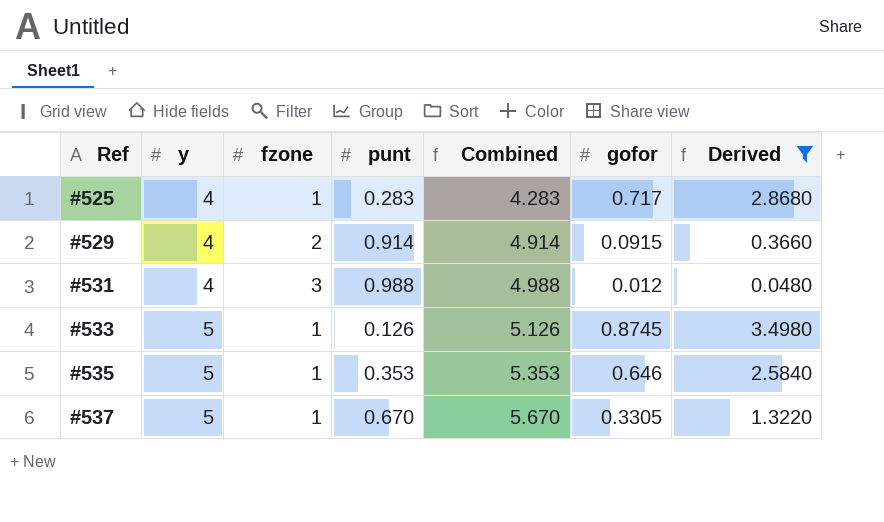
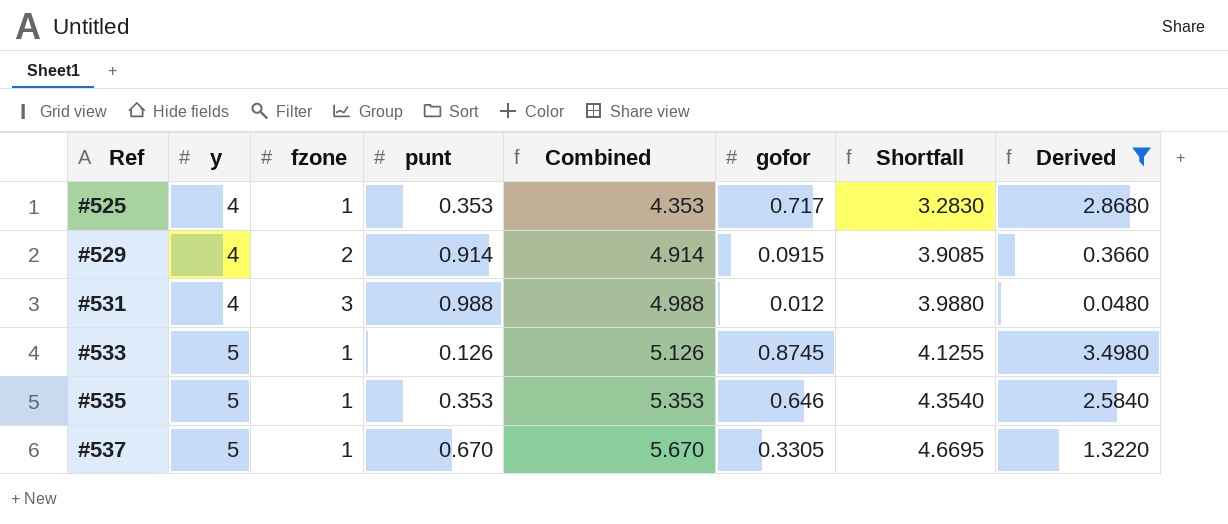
column Shortfall | formula: none -> [y] - [gofor]
#525 | punt: 0.283 -> 0.353
#525 | Combined: 4.283 -> 4.353

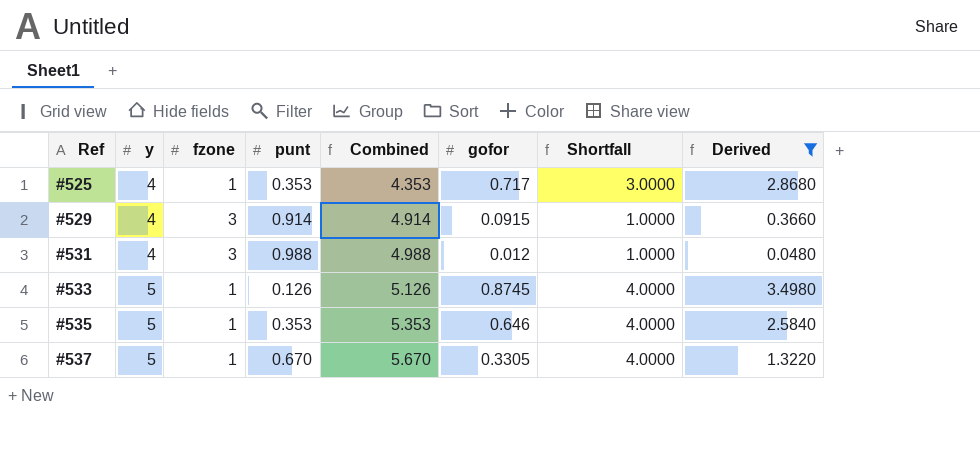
column Shortfall | formula: [y] - [gofor] -> [y] - [fzone]
#529 | fzone: 2 -> 3

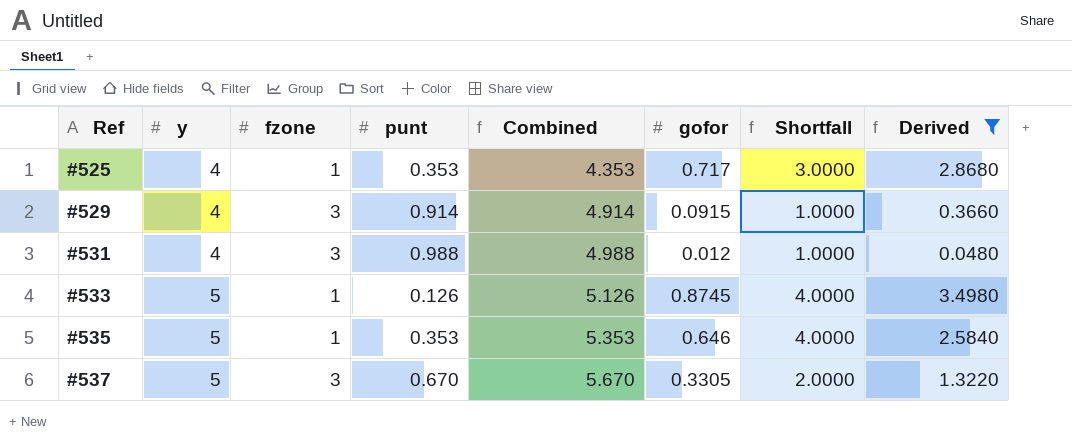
#537 | fzone: 1 -> 3
#537 | Shortfall: 4.0000 -> 2.0000

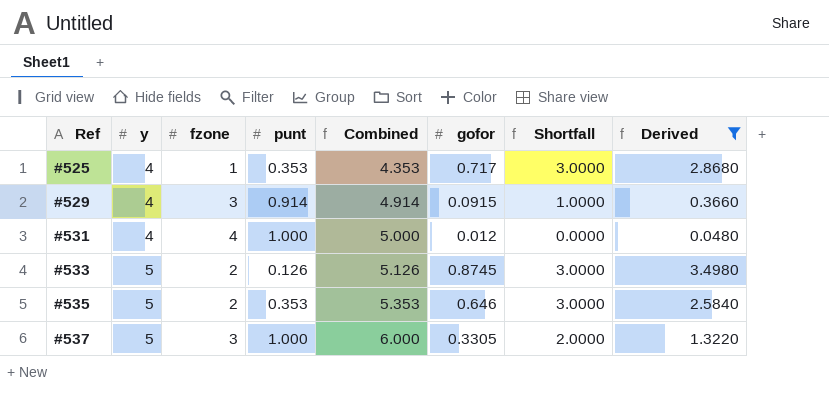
#531 | fzone: 3 -> 4
#531 | punt: 0.988 -> 1.000
#531 | Combined: 4.988 -> 5.000
#531 | Shortfall: 1.0000 -> 0.0000
#533 | fzone: 1 -> 2
#533 | Shortfall: 4.0000 -> 3.0000
#535 | fzone: 1 -> 2
#535 | Shortfall: 4.0000 -> 3.0000
#537 | punt: 0.670 -> 1.000
#537 | Combined: 5.670 -> 6.000

